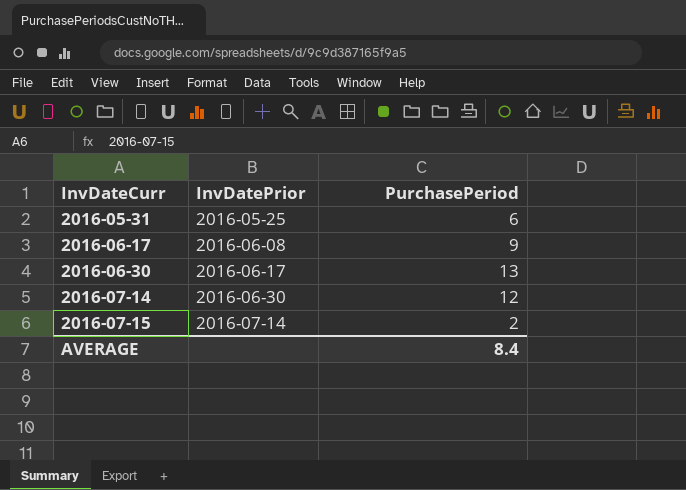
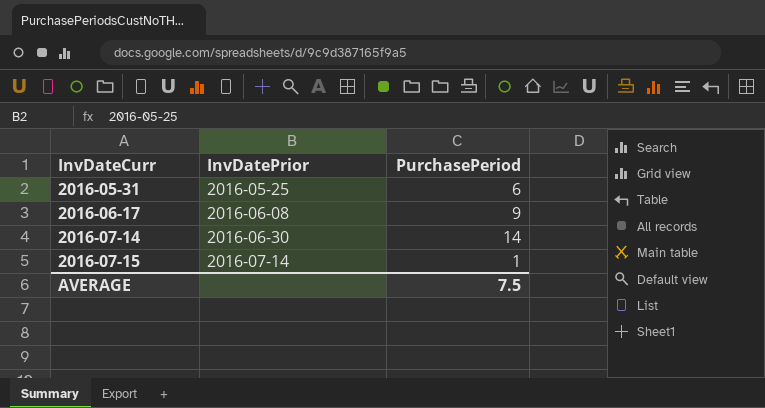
row 2016-06-30: 2016-06-17 | 13 -> none
2016-07-14 | PurchasePeriod: 12 -> 14
2016-07-15 | PurchasePeriod: 2 -> 1
AVERAGE | PurchasePeriod: 8.4 -> 7.5

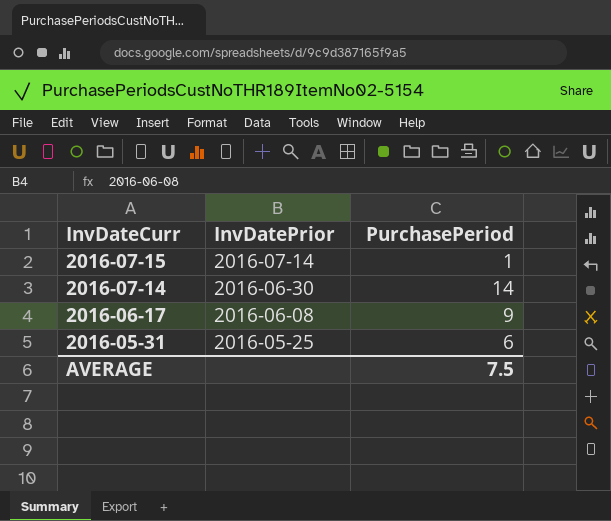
row order: InvDateCurr ascending -> InvDateCurr descending

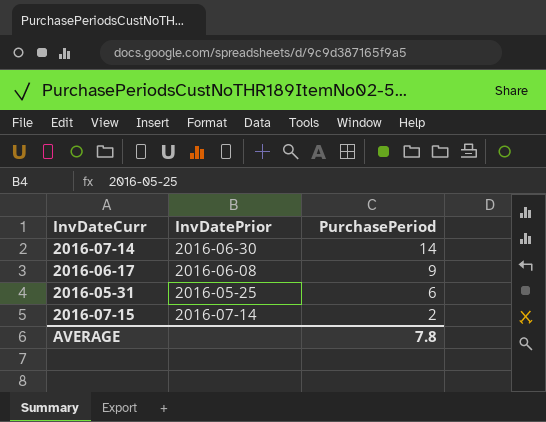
row order: InvDateCurr descending -> PurchasePeriod descending
2016-07-15 | PurchasePeriod: 1 -> 2
AVERAGE | PurchasePeriod: 7.5 -> 7.8

